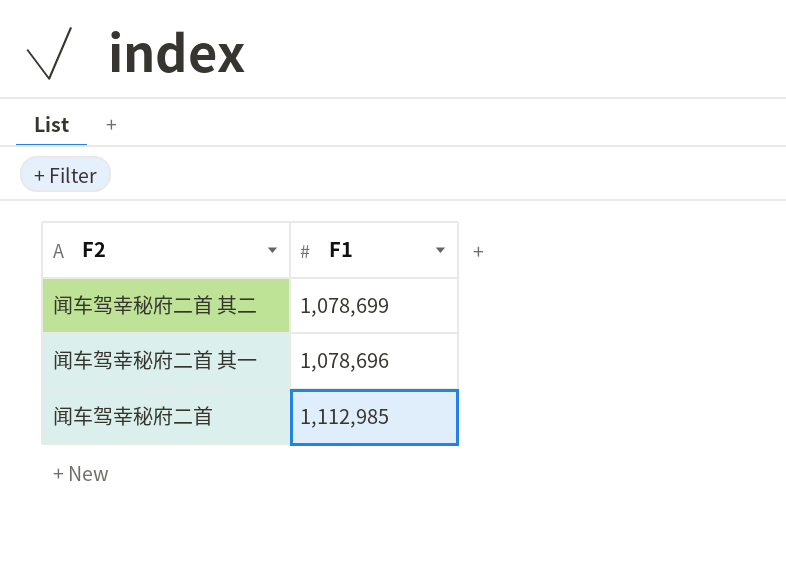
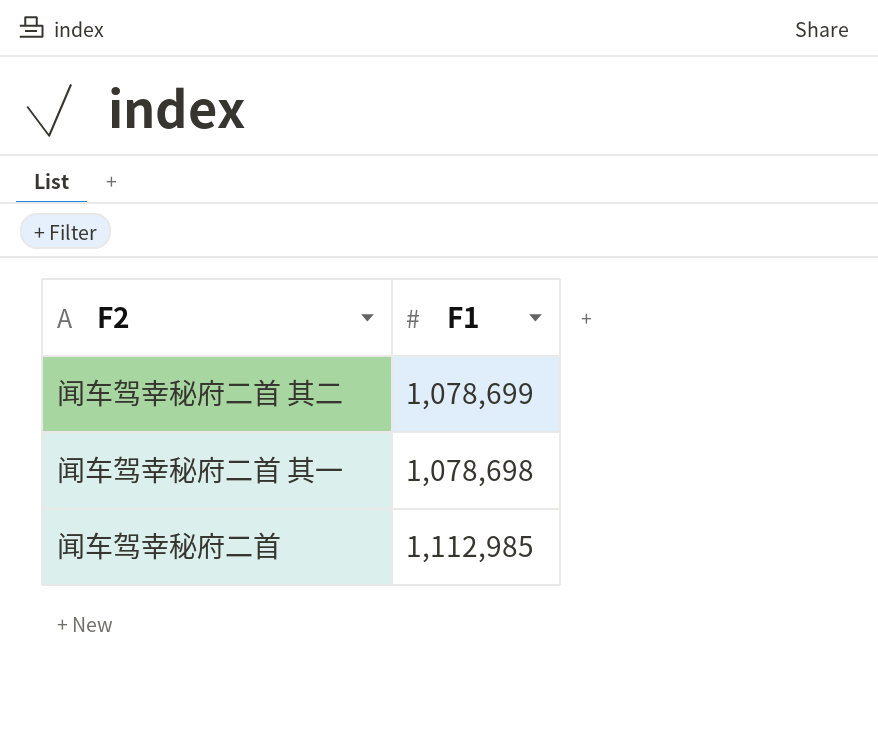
闻车驾幸秘府二首 其一 | F1: 1,078,696 -> 1,078,698

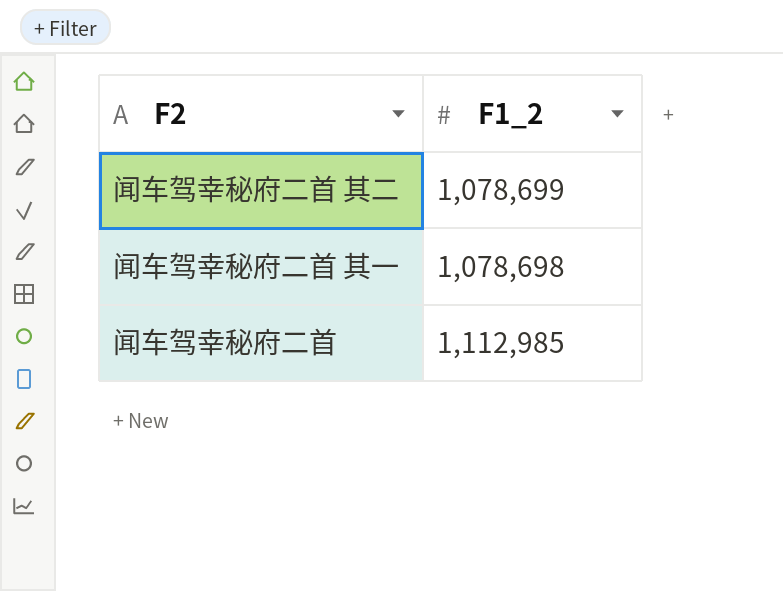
column name: F1 -> F1_2

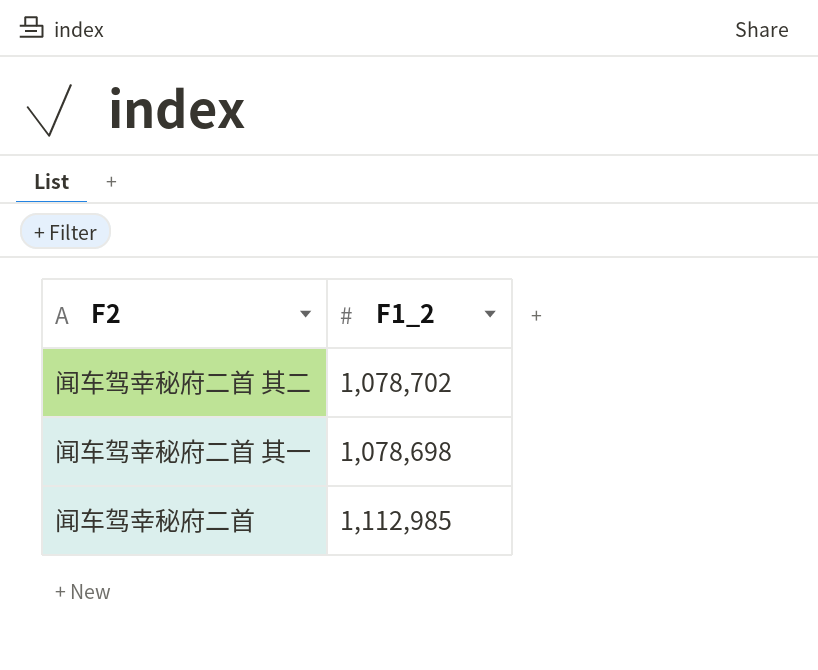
闻车驾幸秘府二首 其二 | F1_2: 1,078,699 -> 1,078,702

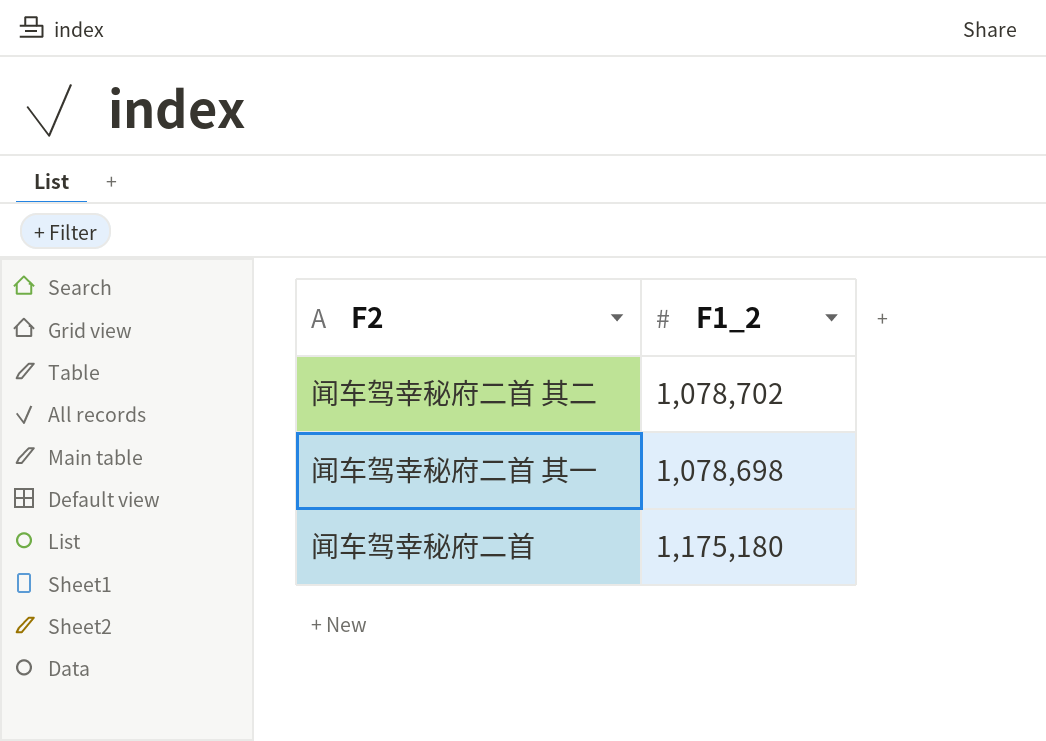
闻车驾幸秘府二首 | F1_2: 1,112,985 -> 1,175,180

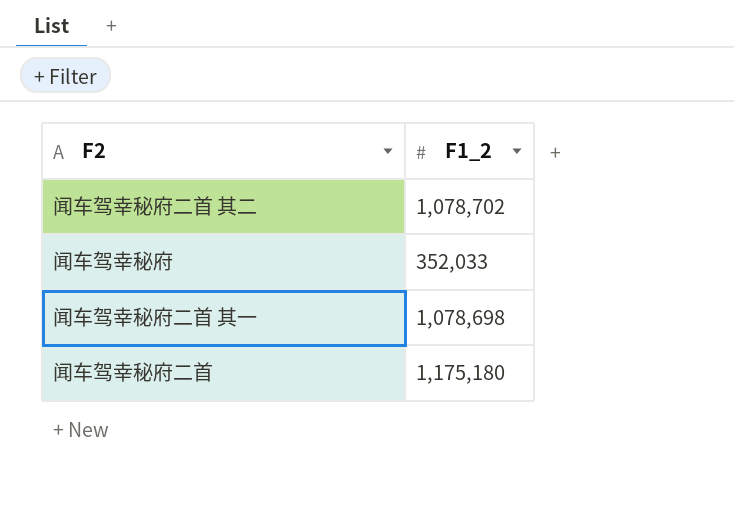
row 闻车驾幸秘府: none -> 352,033

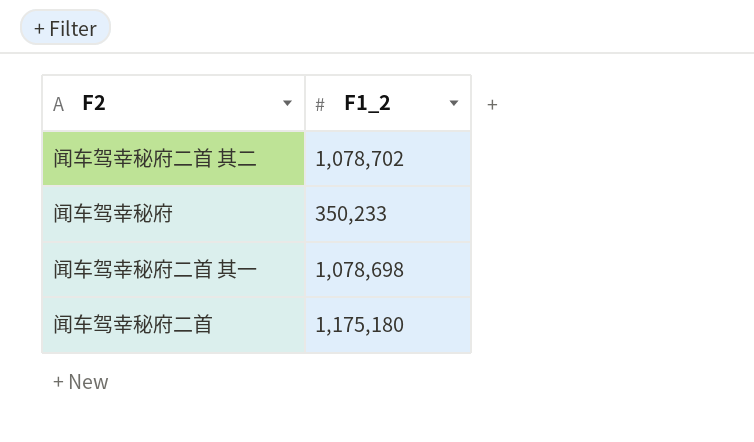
闻车驾幸秘府 | F1_2: 352,033 -> 350,233

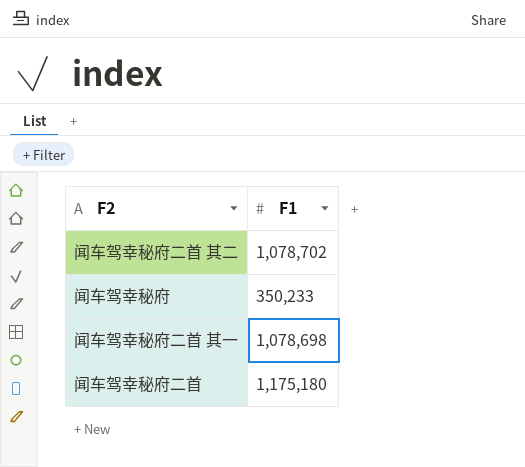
column name: F1_2 -> F1

